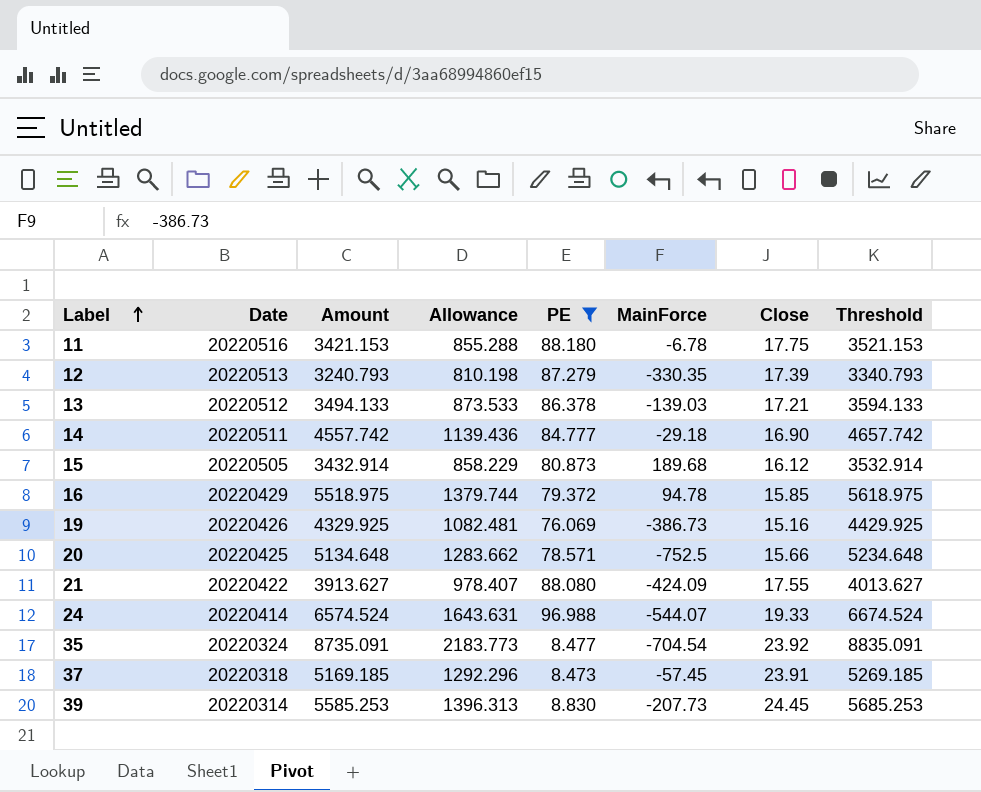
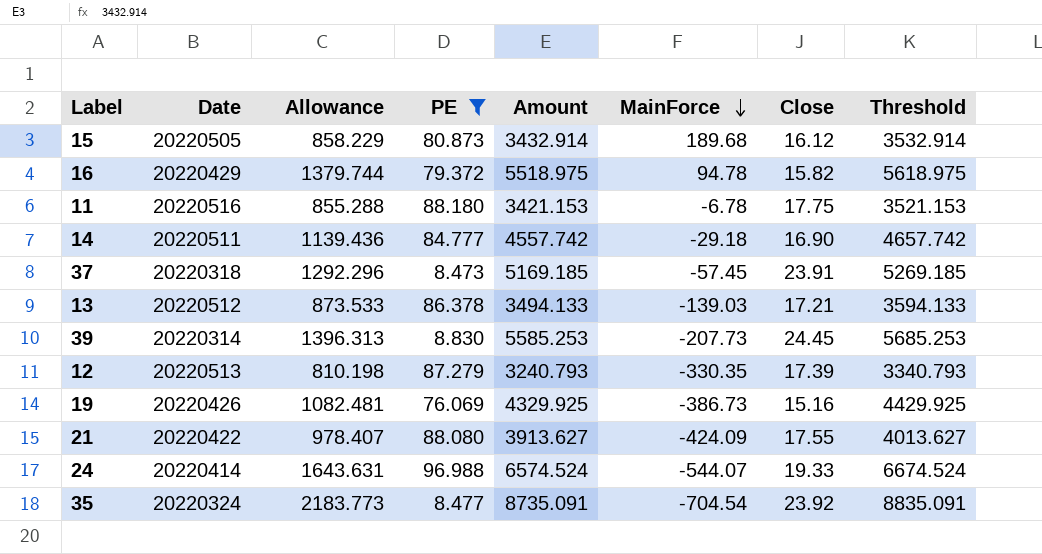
row order: Label ascending -> MainForce descending
column Amount | position: 3 -> 5
row 20: 20220425 | 5134.648 | 1283.662 | 78.571 | -752.5 | 15.66 | 5234.648 -> none
16 | Close: 15.85 -> 15.82

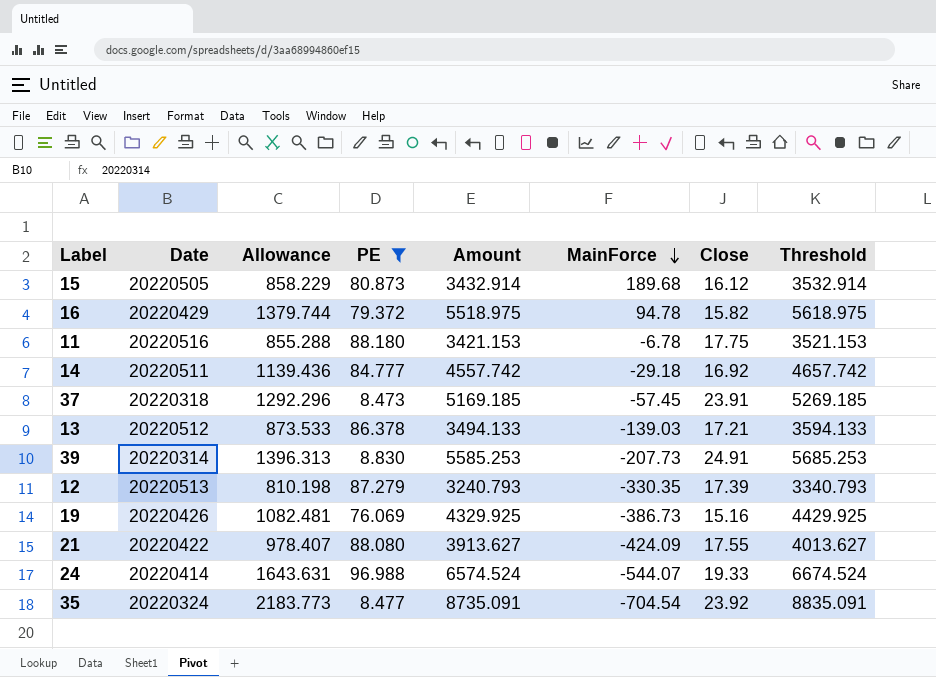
14 | Close: 16.90 -> 16.92
39 | Close: 24.45 -> 24.91

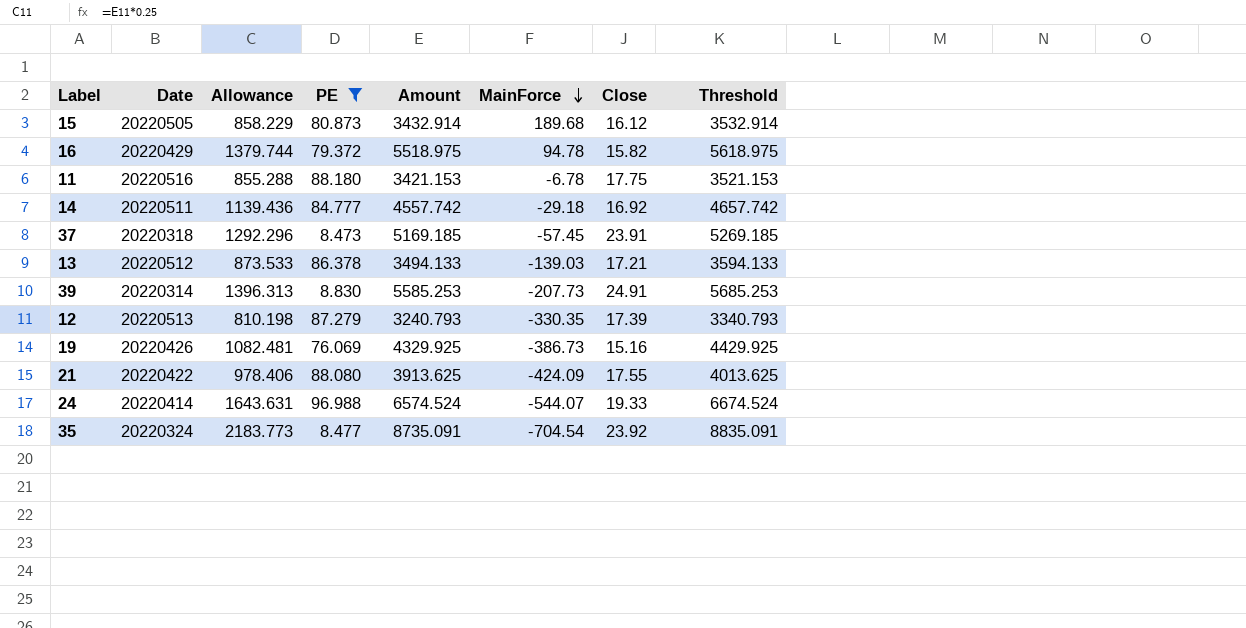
21 | Allowance: 978.407 -> 978.406
21 | Amount: 3913.627 -> 3913.625
21 | Threshold: 4013.627 -> 4013.625

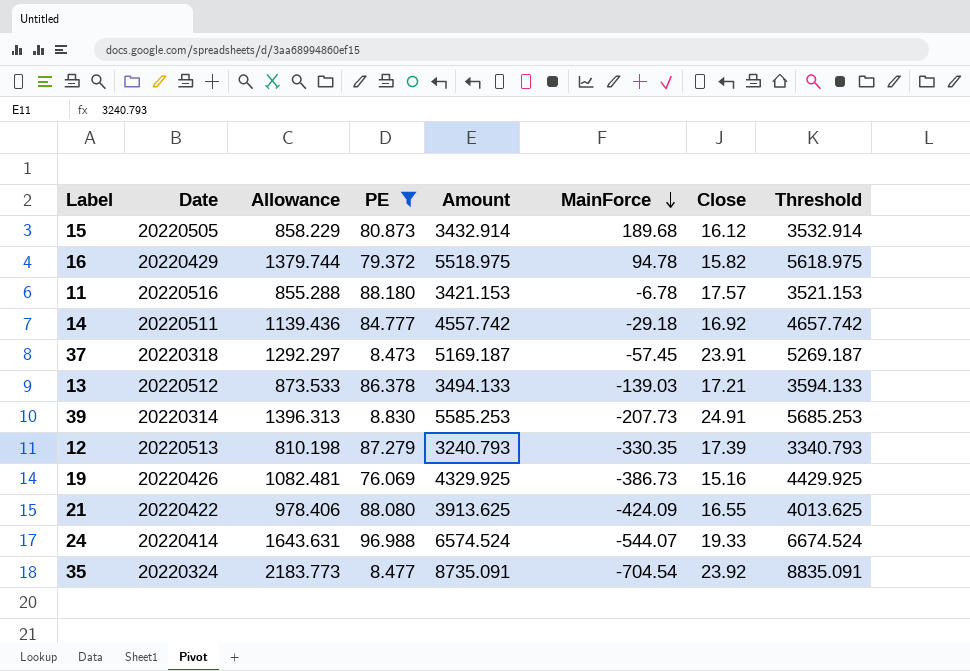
11 | Close: 17.75 -> 17.57
37 | Allowance: 1292.296 -> 1292.297
37 | Amount: 5169.185 -> 5169.187
37 | Threshold: 5269.185 -> 5269.187
21 | Close: 17.55 -> 16.55

